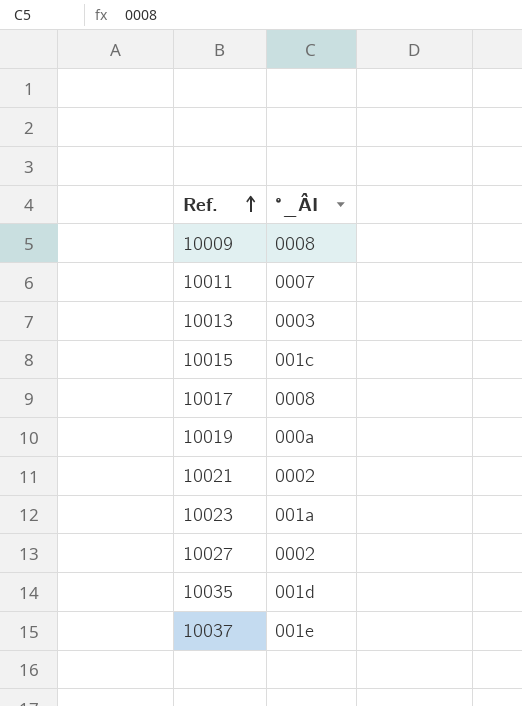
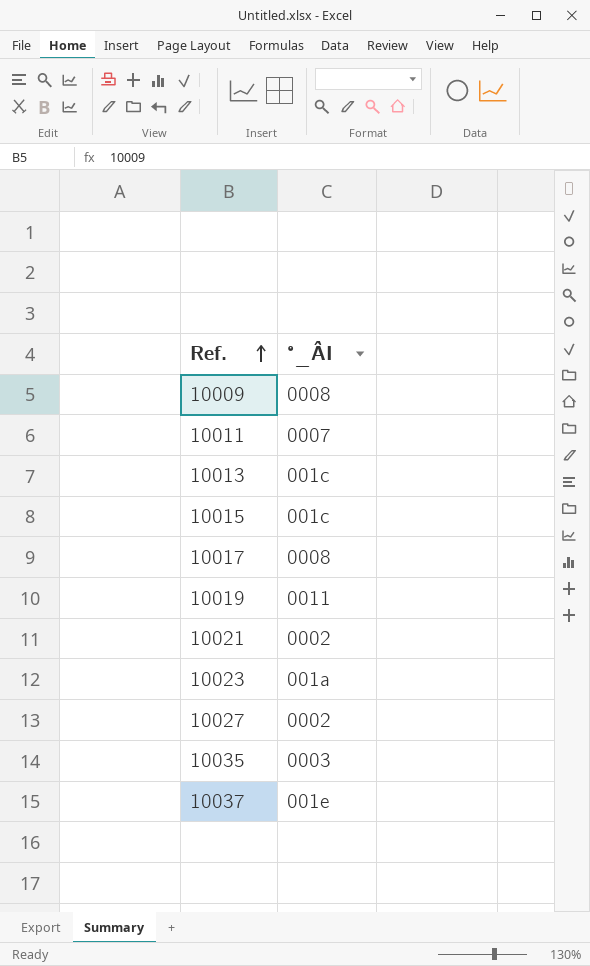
10013 | °_ÂI: 0003 -> 001c
10019 | °_ÂI: 000a -> 0011
10035 | °_ÂI: 001d -> 0003

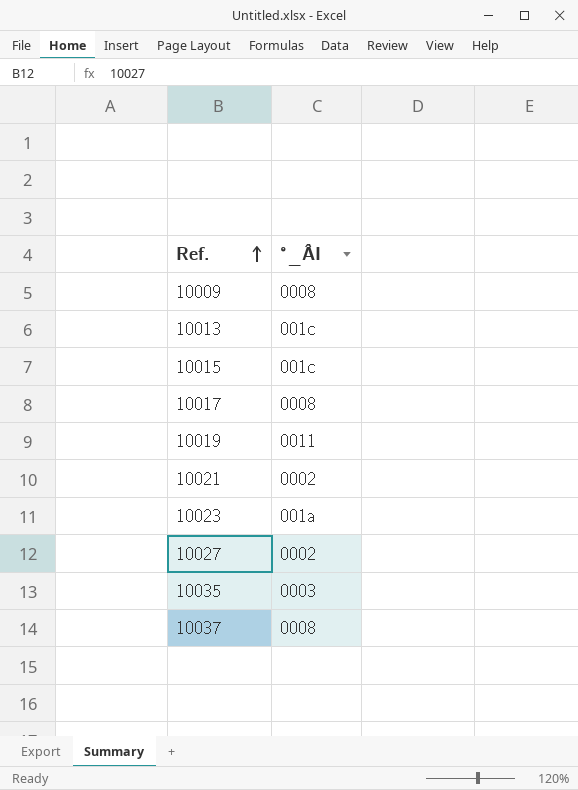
row 10011: 0007 -> none
10037 | °_ÂI: 001e -> 0008

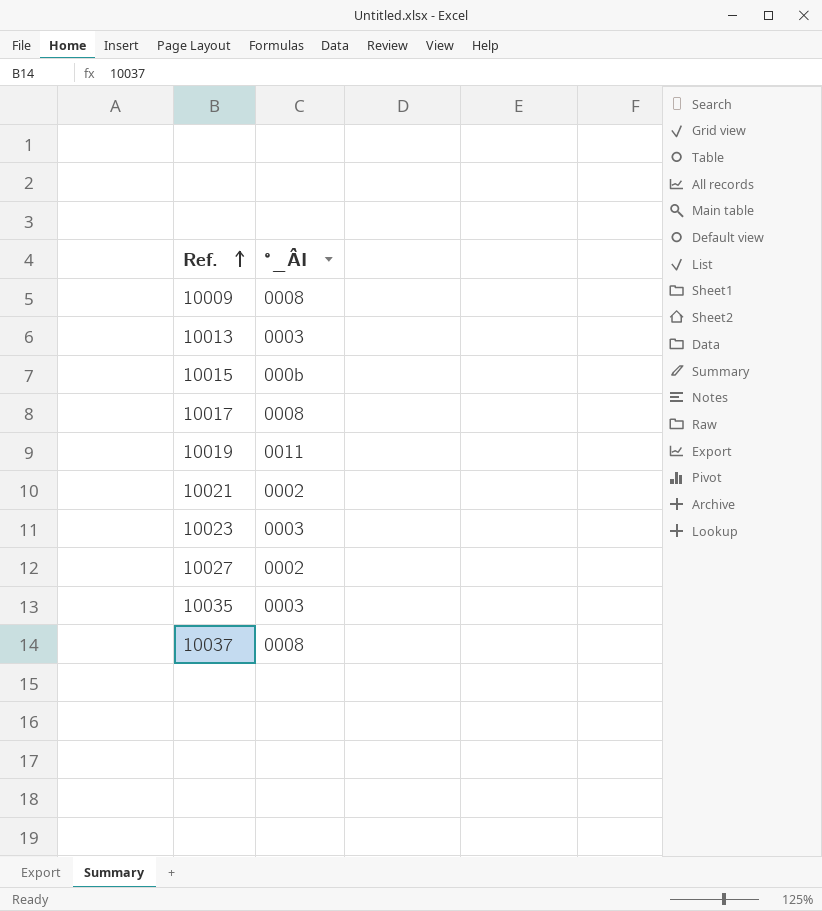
10013 | °_ÂI: 001c -> 0003
10015 | °_ÂI: 001c -> 000b
10023 | °_ÂI: 001a -> 0003

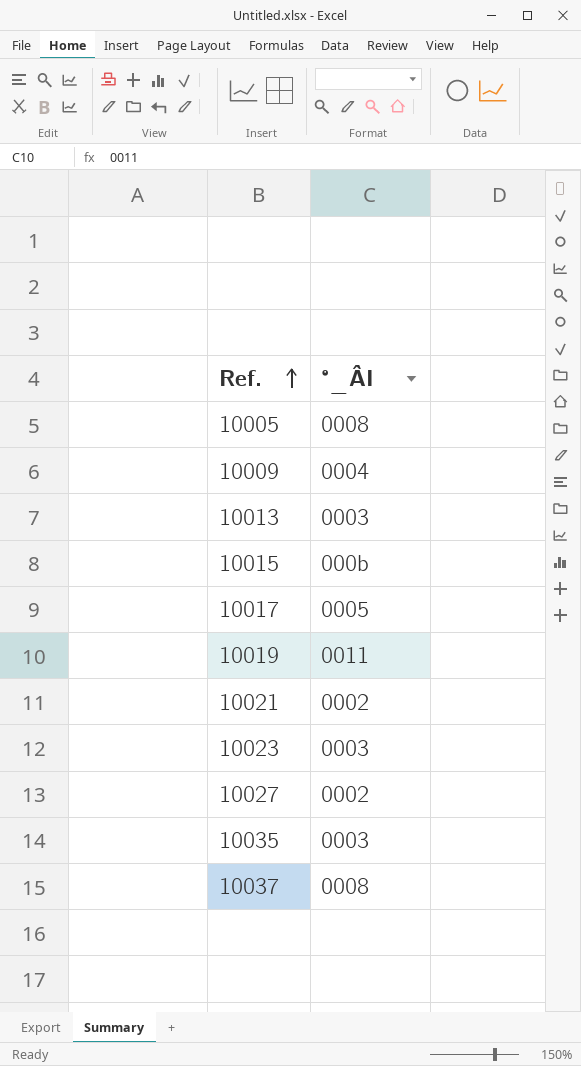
row 10005: none -> 0008
10009 | °_ÂI: 0008 -> 0004
10017 | °_ÂI: 0008 -> 0005

